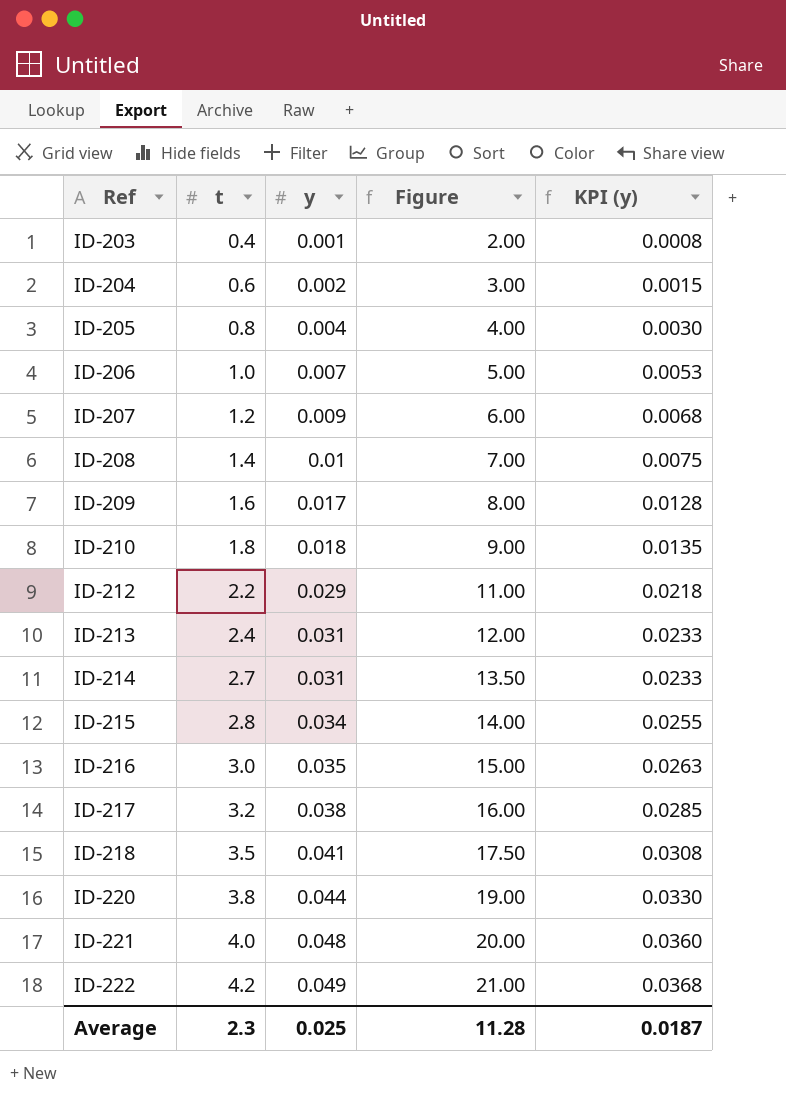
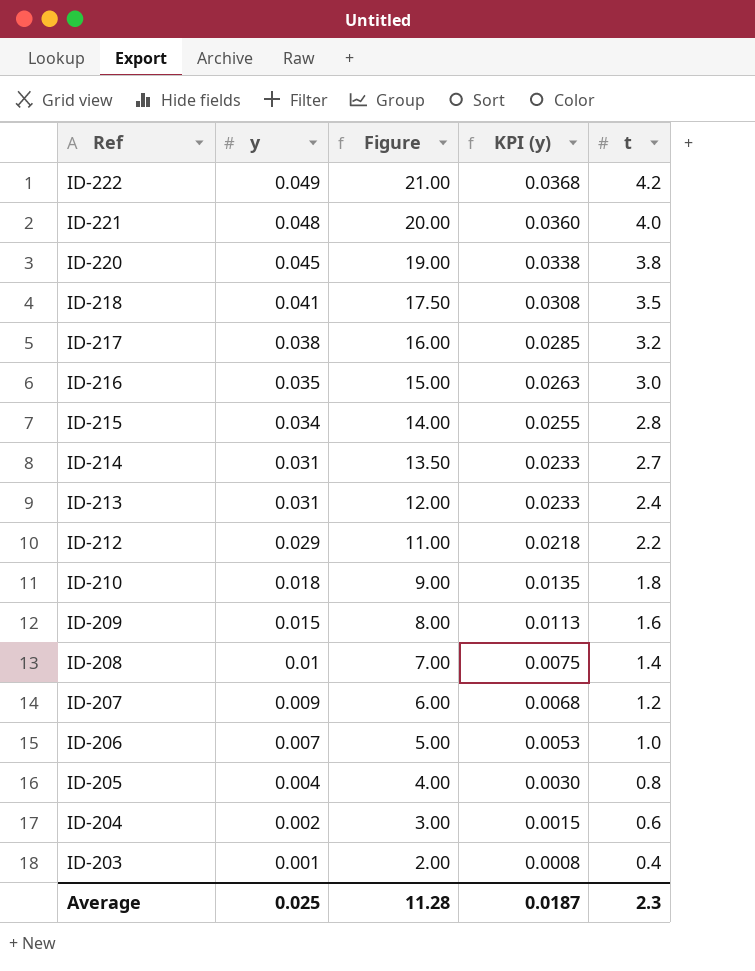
row order: Ref ascending -> Ref descending
column t | position: 2 -> 5
ID-220 | y: 0.044 -> 0.045
ID-220 | KPI (y): 0.0330 -> 0.0338
ID-209 | y: 0.017 -> 0.015
ID-209 | KPI (y): 0.0128 -> 0.0113

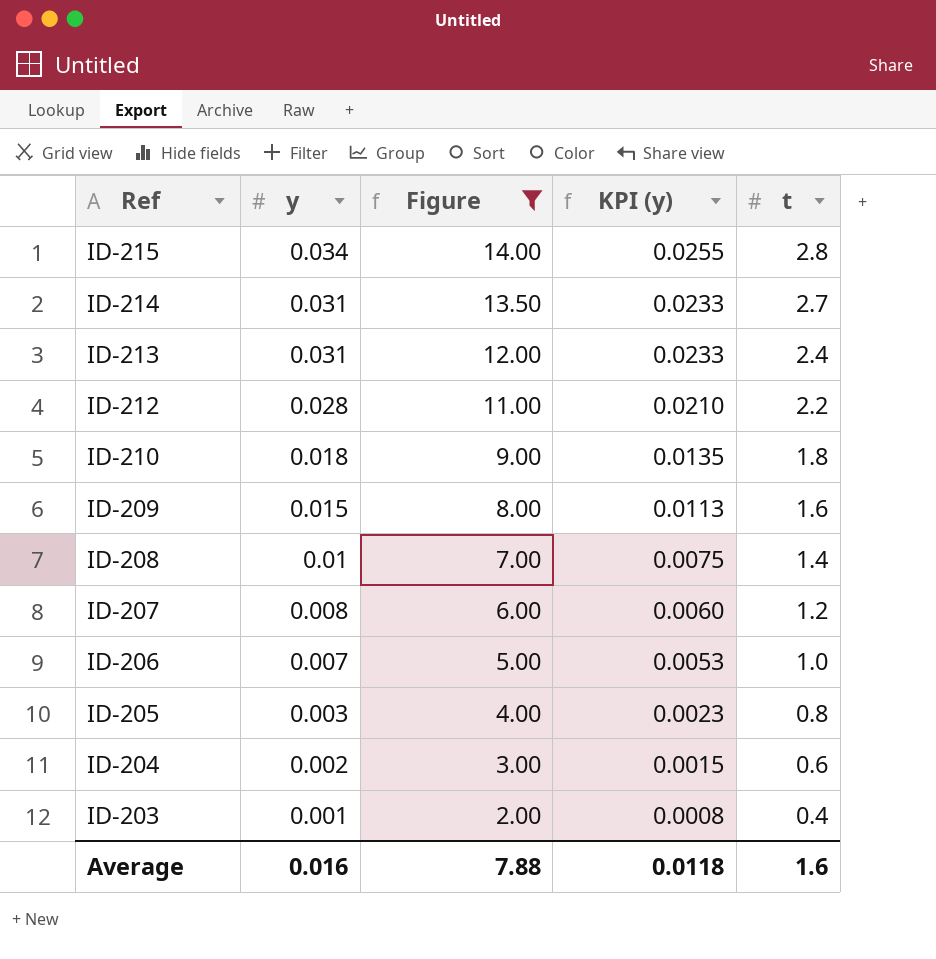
filter: none -> Figure <= 14.00
ID-212 | y: 0.029 -> 0.028
ID-212 | KPI (y): 0.0218 -> 0.0210
ID-207 | y: 0.009 -> 0.008
ID-207 | KPI (y): 0.0068 -> 0.0060
ID-205 | y: 0.004 -> 0.003
ID-205 | KPI (y): 0.0030 -> 0.0023
Average | y: 0.025 -> 0.016
Average | Figure: 11.28 -> 7.88
Average | KPI (y): 0.0187 -> 0.0118
Average | t: 2.3 -> 1.6

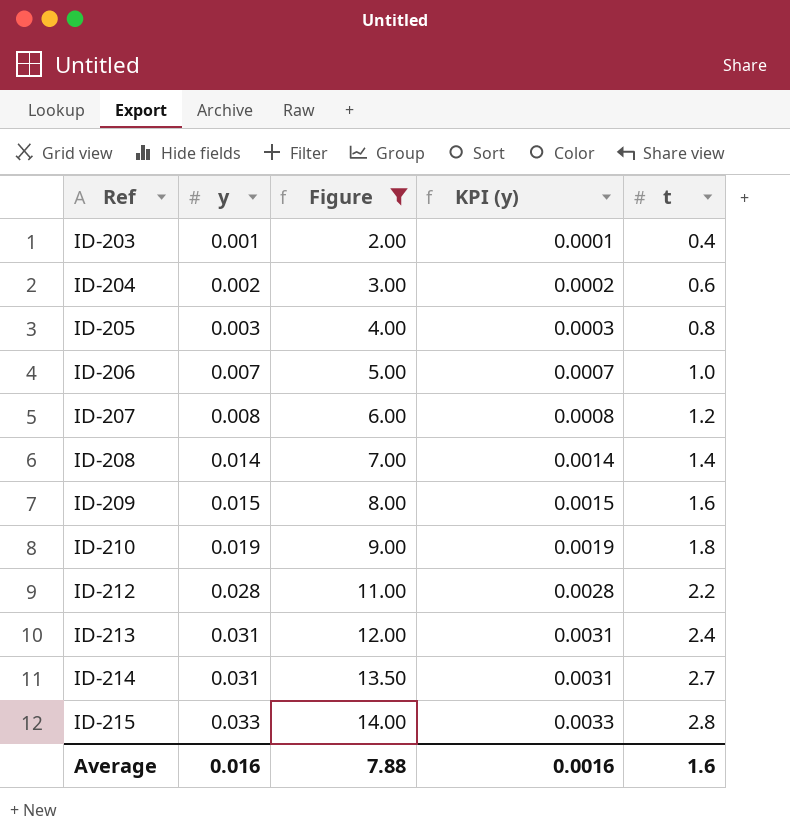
row order: Ref descending -> Ref ascending
column KPI (y) | formula: [y] * 0.75 -> [y] * 0.1
ID-208 | y: 0.01 -> 0.014
ID-210 | y: 0.018 -> 0.019
ID-215 | y: 0.034 -> 0.033
Average | KPI (y): 0.0118 -> 0.0016

